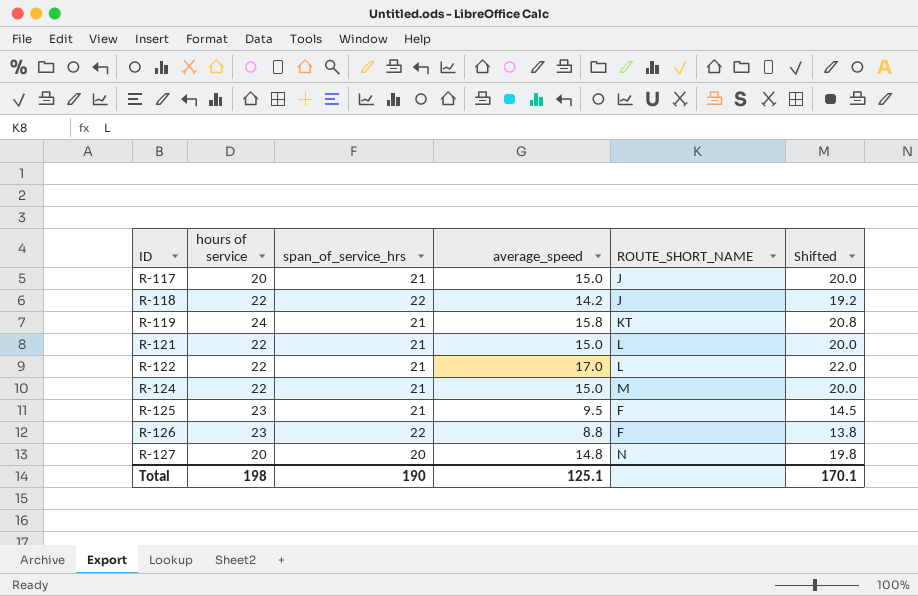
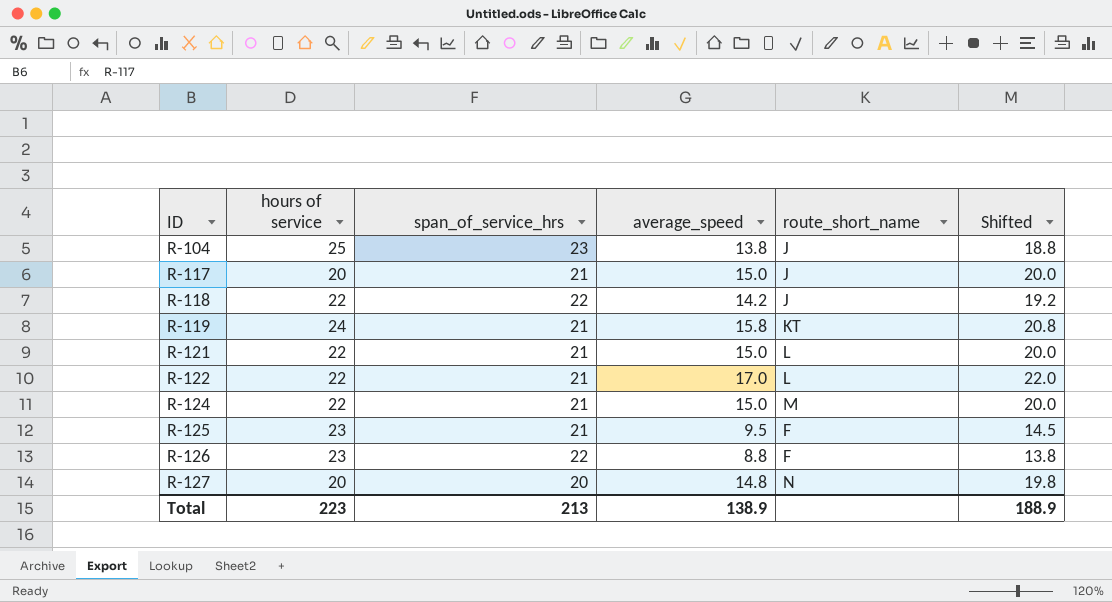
column name: ROUTE_SHORT_NAME -> route_short_name
row R-104: none -> 25 | 23 | 13.8 | J | 18.8
Total | hours of service: 198 -> 223
Total | span_of_service_hrs: 190 -> 213
Total | average_speed: 125.1 -> 138.9
Total | Shifted: 170.1 -> 188.9

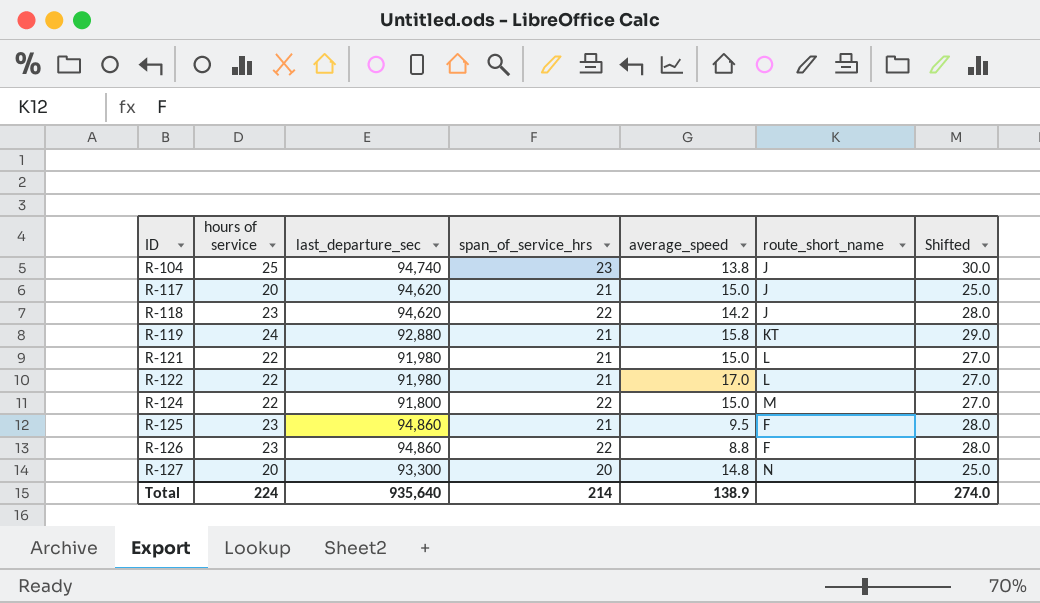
column last_departure_sec | position: none -> 3
column Shifted | formula: [average_speed] + 5 -> [hours of service] + 5
R-118 | hours of service: 22 -> 23
R-124 | span_of_service_hrs: 21 -> 22
Total | hours of service: 223 -> 224
Total | span_of_service_hrs: 213 -> 214
Total | Shifted: 188.9 -> 274.0

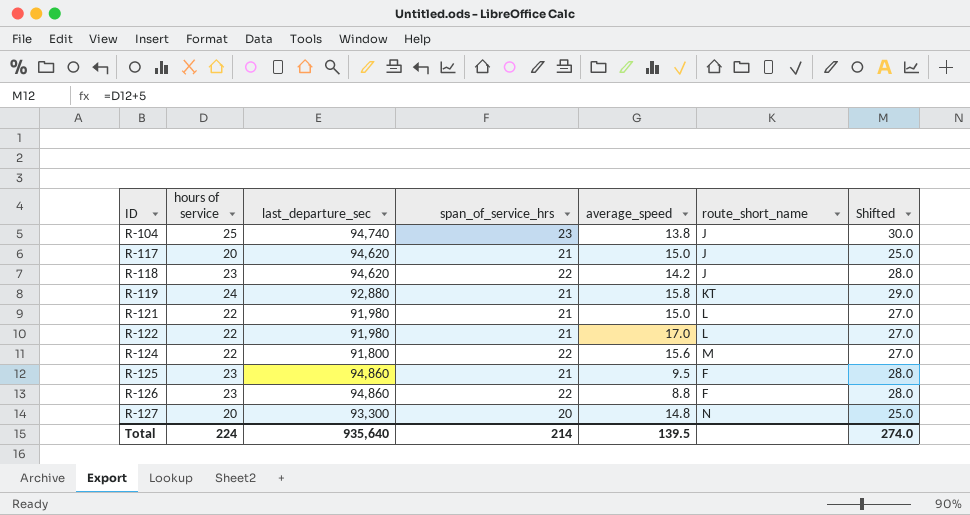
R-124 | average_speed: 15.0 -> 15.6
Total | average_speed: 138.9 -> 139.5

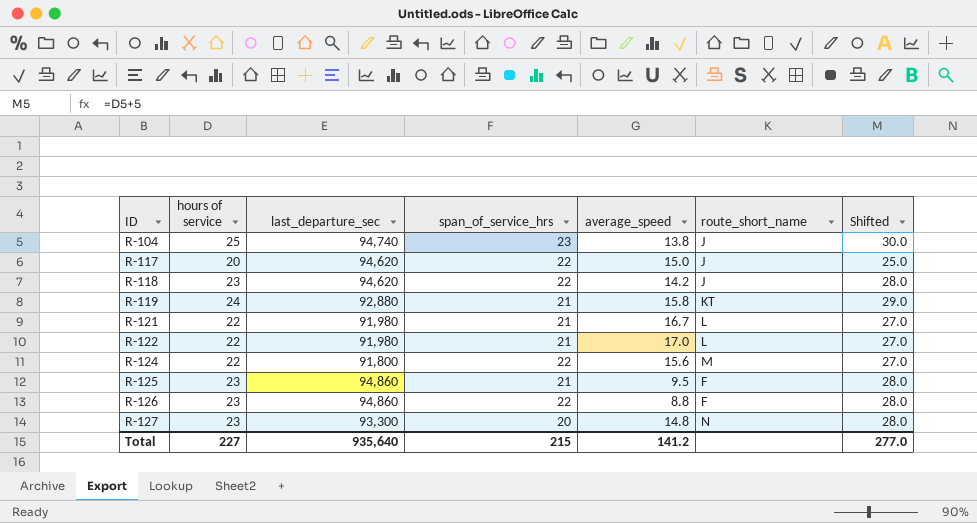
R-117 | span_of_service_hrs: 21 -> 22
R-121 | average_speed: 15.0 -> 16.7
R-127 | hours of service: 20 -> 23
R-127 | Shifted: 25.0 -> 28.0
Total | hours of service: 224 -> 227
Total | span_of_service_hrs: 214 -> 215
Total | average_speed: 139.5 -> 141.2
Total | Shifted: 274.0 -> 277.0

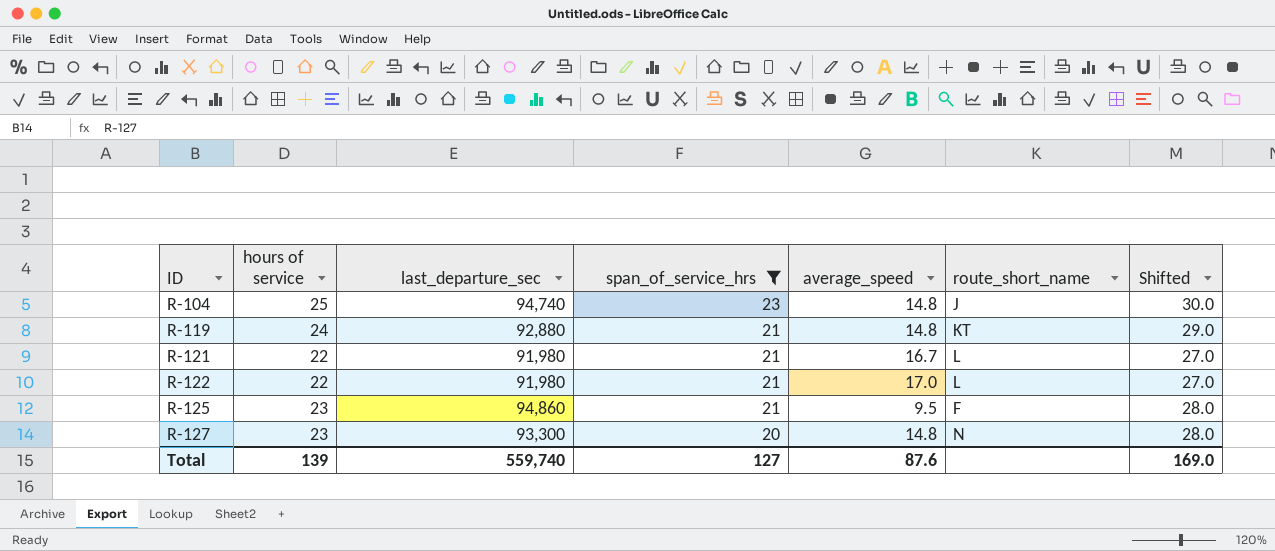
filter: none -> span_of_service_hrs != 22
R-104 | average_speed: 13.8 -> 14.8
R-119 | average_speed: 15.8 -> 14.8
Total | hours of service: 227 -> 139
Total | last_departure_sec: 935,640 -> 559,740
Total | span_of_service_hrs: 215 -> 127
Total | average_speed: 141.2 -> 87.6
Total | Shifted: 277.0 -> 169.0

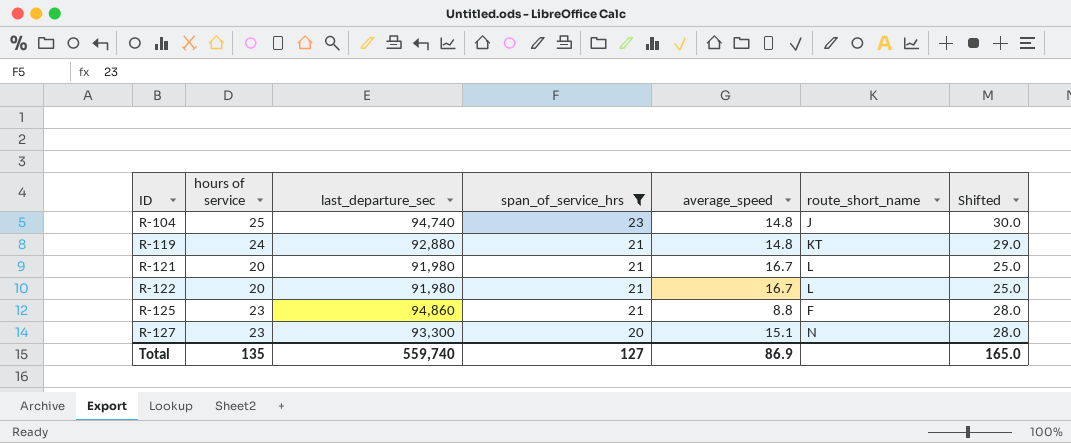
R-121 | hours of service: 22 -> 20
R-121 | Shifted: 27.0 -> 25.0
R-122 | hours of service: 22 -> 20
R-122 | average_speed: 17.0 -> 16.7
R-122 | Shifted: 27.0 -> 25.0
R-125 | average_speed: 9.5 -> 8.8
R-127 | average_speed: 14.8 -> 15.1
Total | hours of service: 139 -> 135
Total | average_speed: 87.6 -> 86.9
Total | Shifted: 169.0 -> 165.0

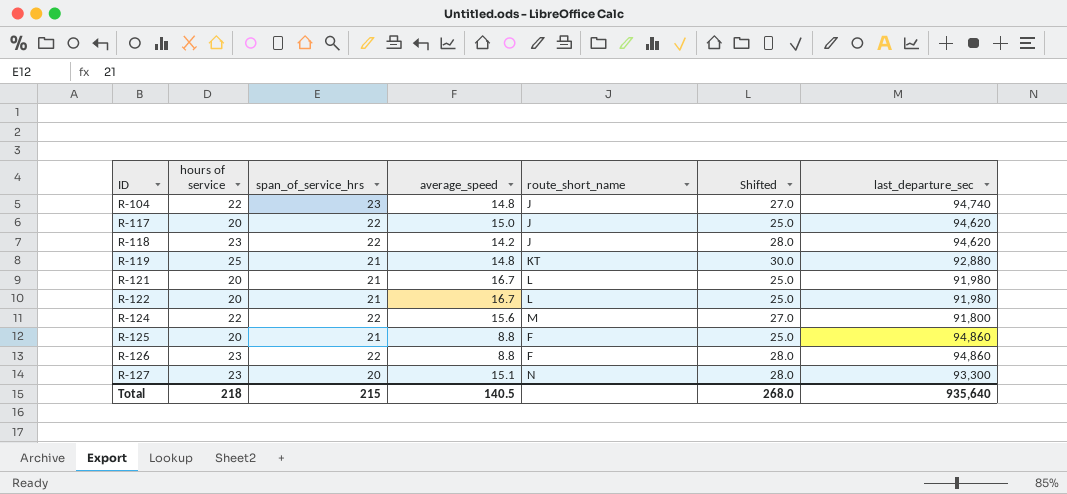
filter: span_of_service_hrs != 22 -> none
column last_departure_sec | position: 3 -> 7
R-104 | hours of service: 25 -> 22
R-104 | Shifted: 30.0 -> 27.0
R-119 | hours of service: 24 -> 25
R-119 | Shifted: 29.0 -> 30.0
R-125 | hours of service: 23 -> 20
R-125 | Shifted: 28.0 -> 25.0
Total | hours of service: 135 -> 218
Total | span_of_service_hrs: 127 -> 215
Total | average_speed: 86.9 -> 140.5
Total | Shifted: 165.0 -> 268.0
Total | last_departure_sec: 559,740 -> 935,640

